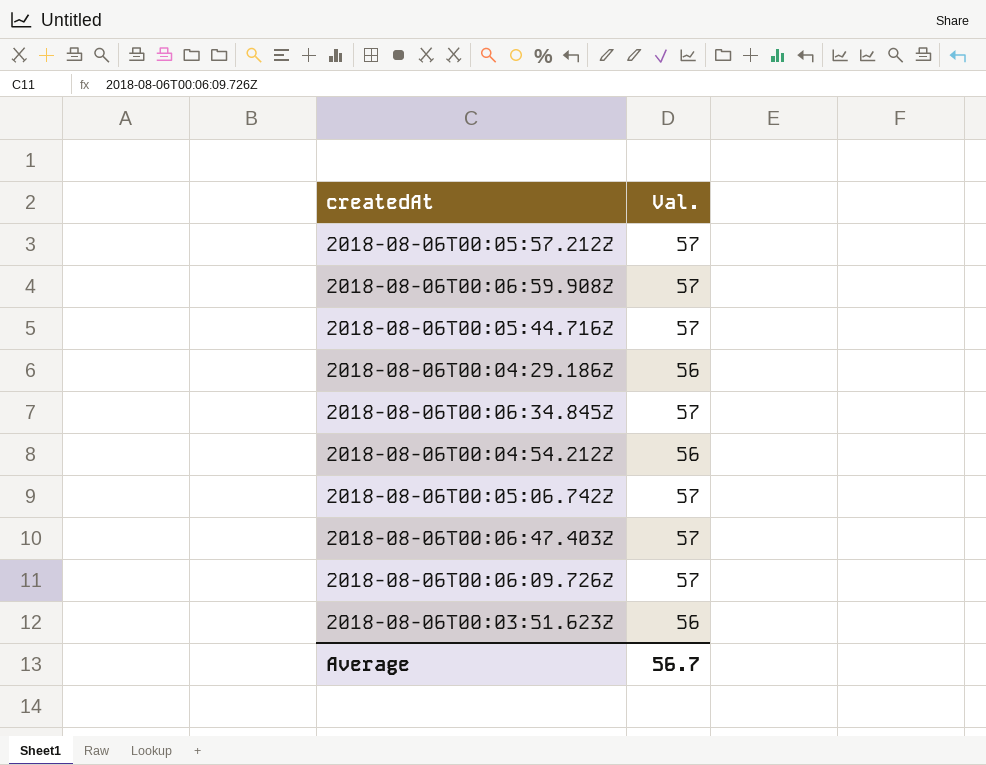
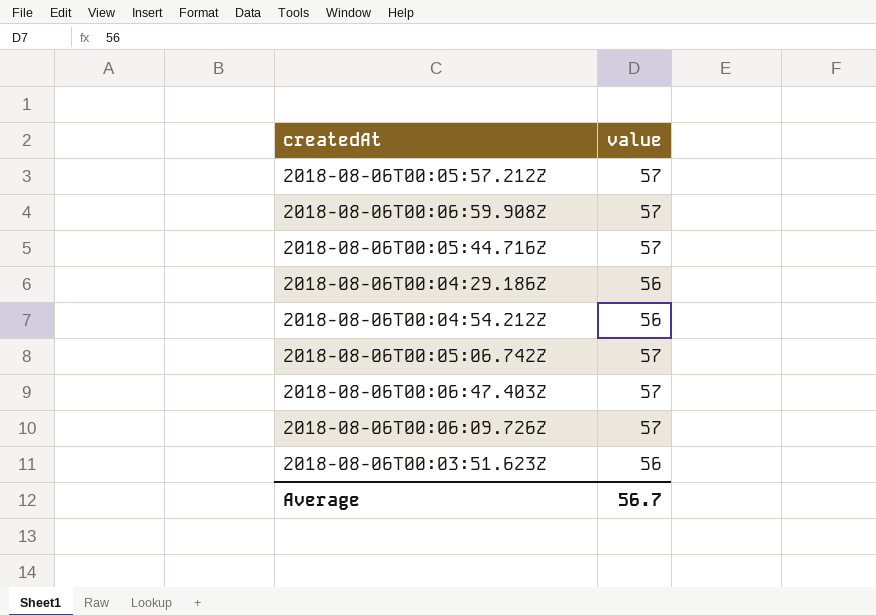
column name: Val. -> value
row 2018-08-06T00:06:34.845Z: 57 -> none

